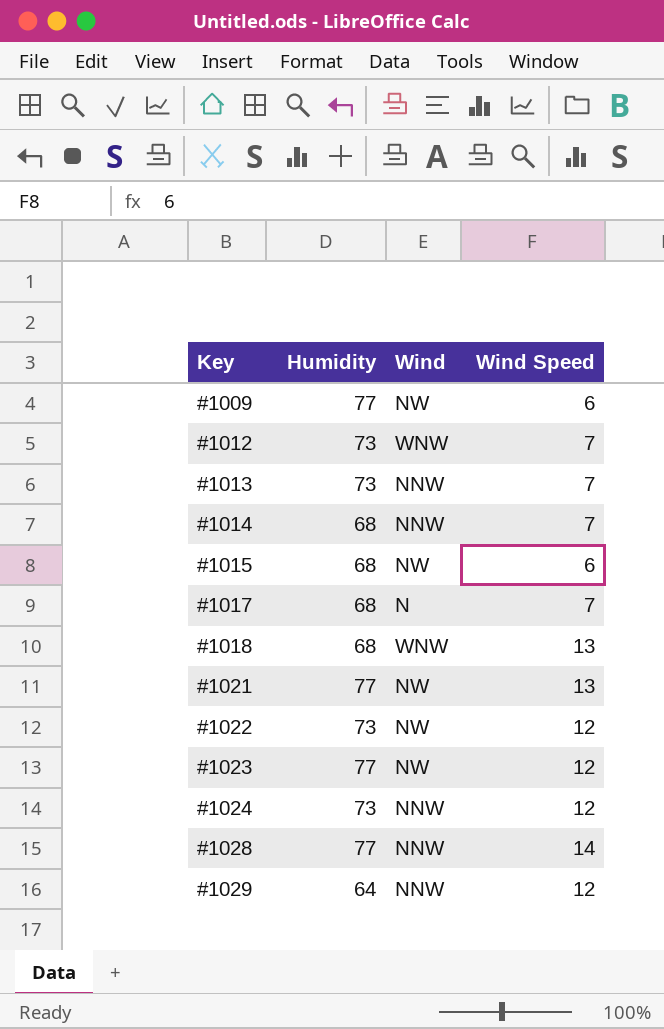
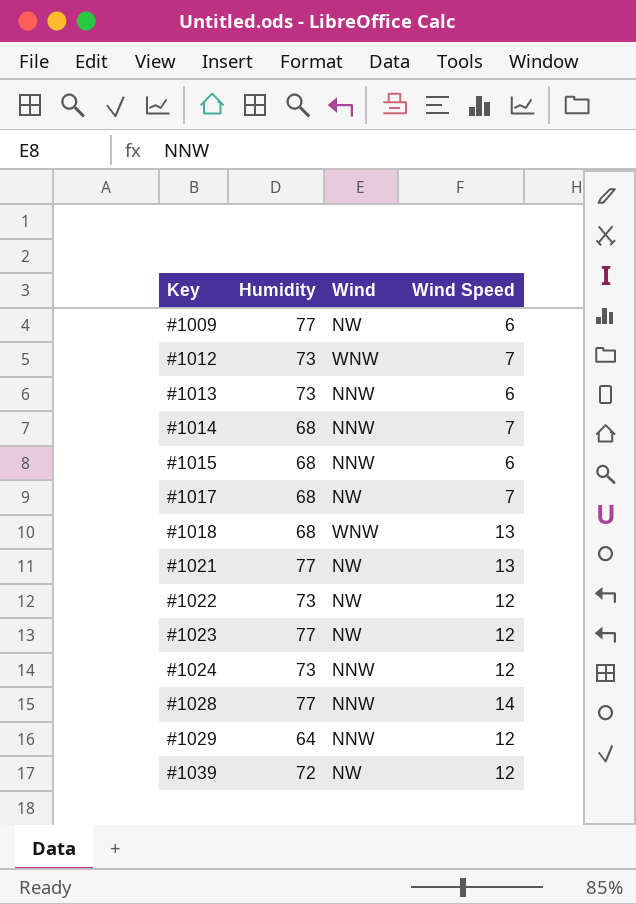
#1013 | Wind Speed: 7 -> 6
#1015 | Wind: NW -> NNW
#1017 | Wind: N -> NW
row #1039: none -> 72 | NW | 12

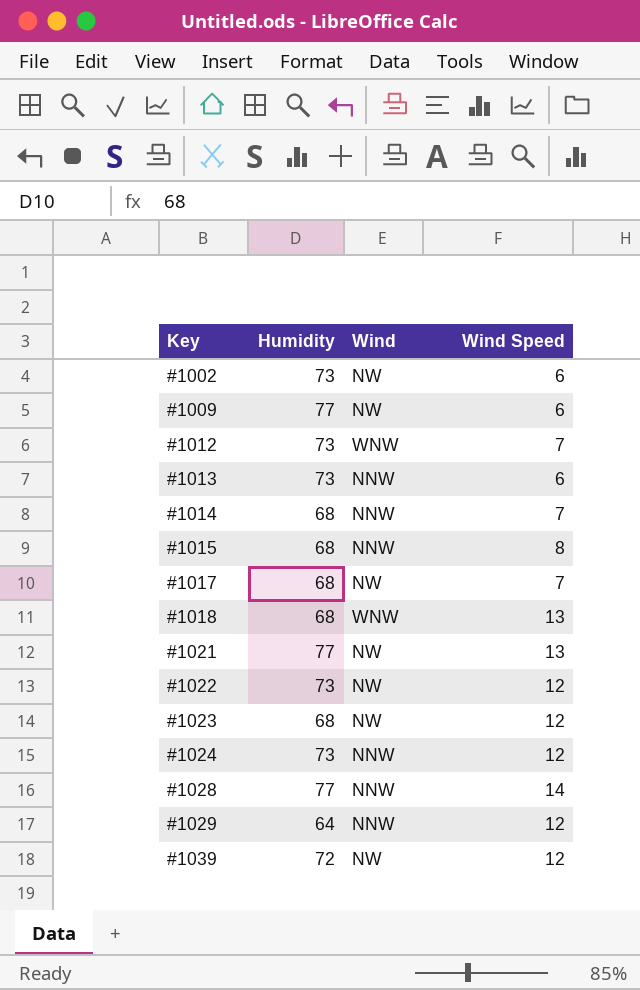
row #1002: none -> 73 | NW | 6
#1015 | Wind Speed: 6 -> 8
#1023 | Humidity: 77 -> 68

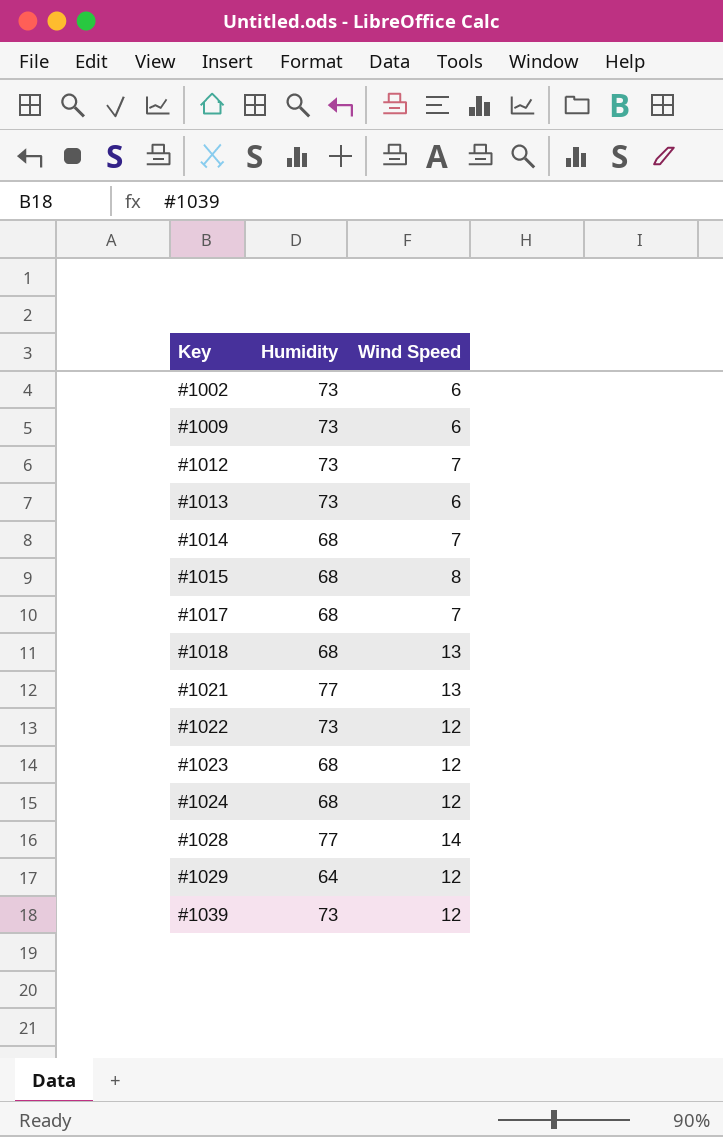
column Wind | position: 3 -> none
#1009 | Humidity: 77 -> 73
#1024 | Humidity: 73 -> 68
#1039 | Humidity: 72 -> 73

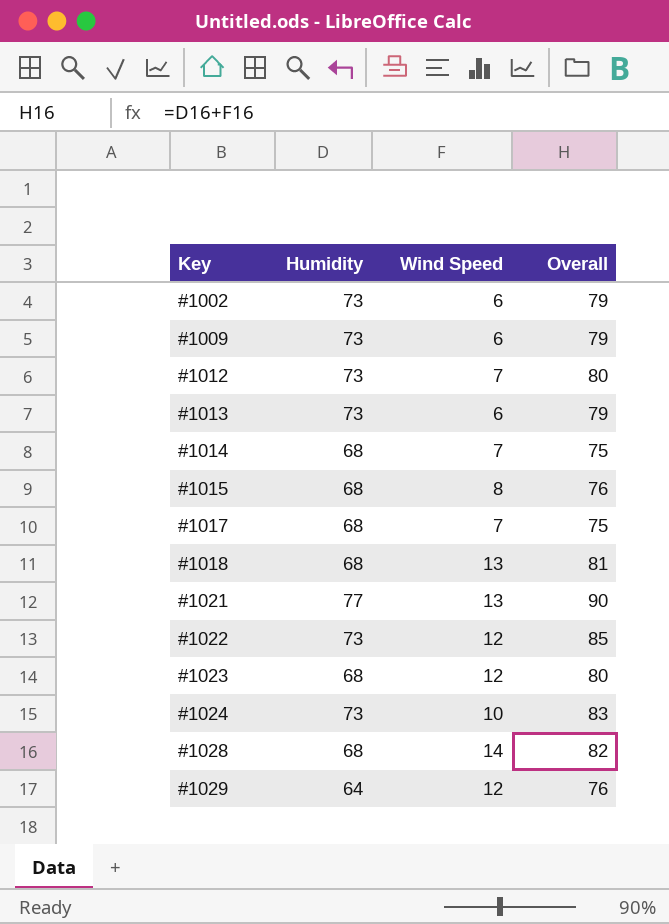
column Overall | formula: none -> [Humidity] + [Wind Speed]
row #1039: 73 | 12 -> none
#1024 | Humidity: 68 -> 73
#1024 | Wind Speed: 12 -> 10
#1028 | Humidity: 77 -> 68

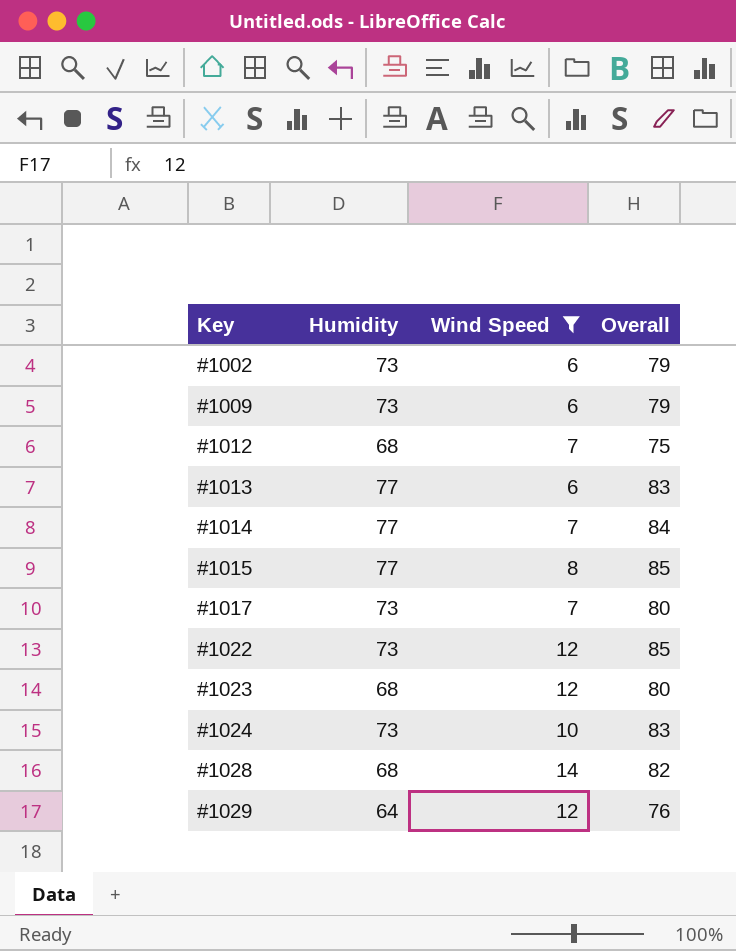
filter: none -> Wind Speed != 13
#1012 | Humidity: 73 -> 68
#1012 | Overall: 80 -> 75
#1013 | Humidity: 73 -> 77
#1013 | Overall: 79 -> 83
#1014 | Humidity: 68 -> 77
#1014 | Overall: 75 -> 84
#1015 | Humidity: 68 -> 77
#1015 | Overall: 76 -> 85
#1017 | Humidity: 68 -> 73
#1017 | Overall: 75 -> 80

